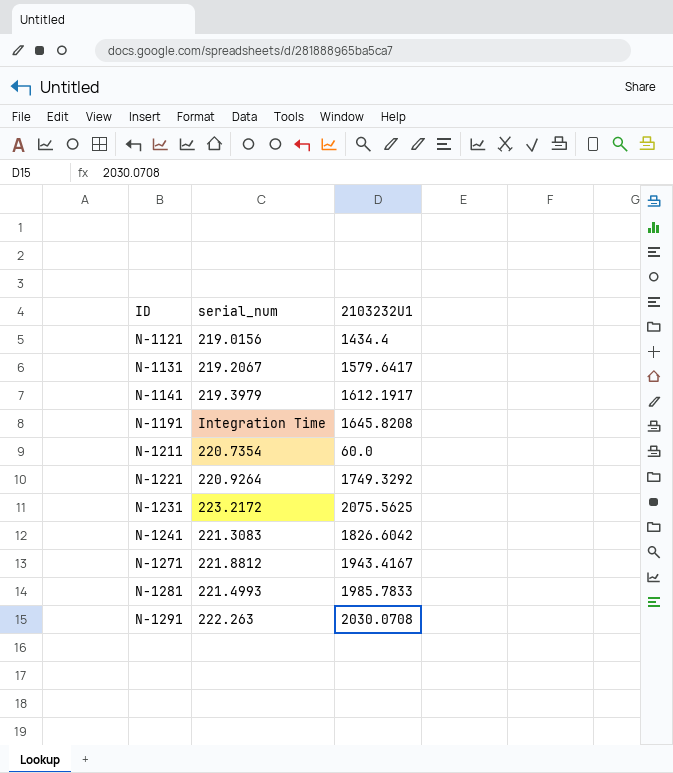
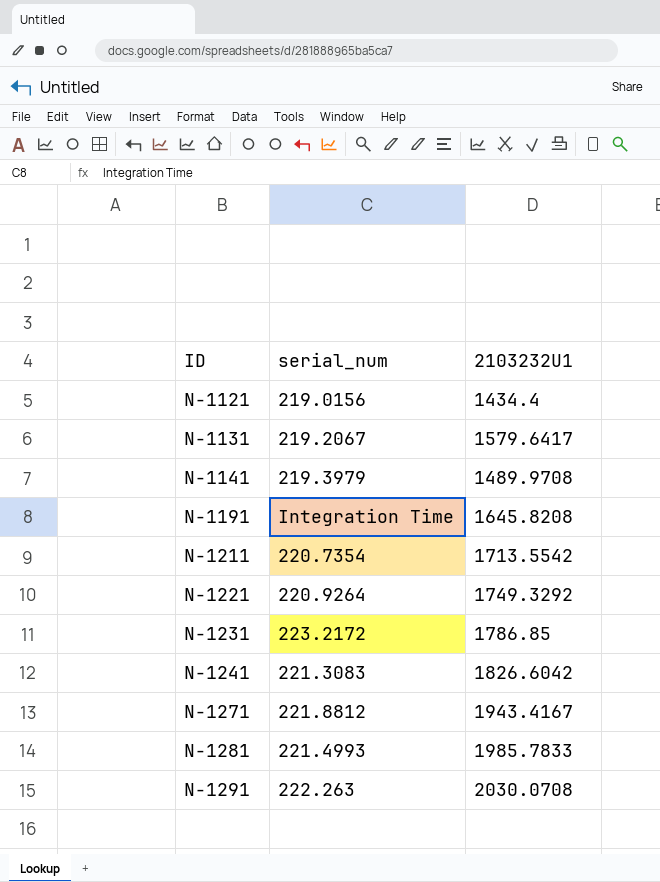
N-1141 | 2103232U1: 1612.1917 -> 1489.9708
N-1211 | 2103232U1: 60.0 -> 1713.5542
N-1231 | 2103232U1: 2075.5625 -> 1786.85

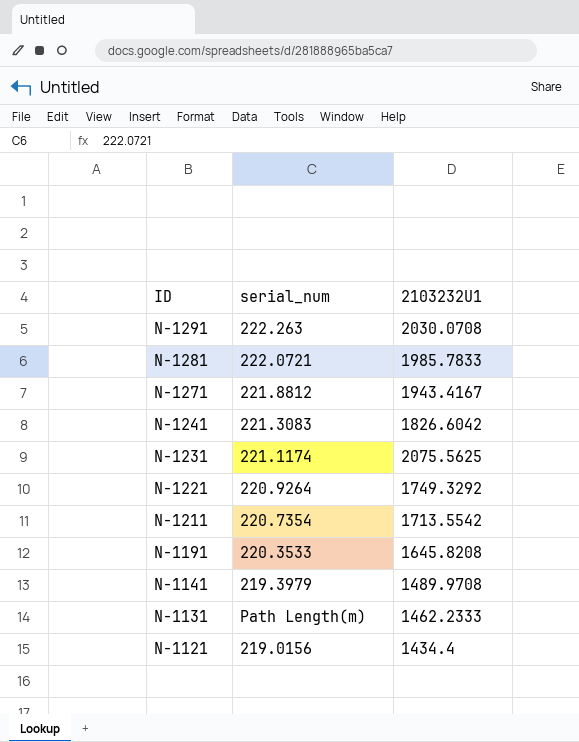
row order: ID ascending -> ID descending
N-1281 | serial_num: 221.4993 -> 222.0721
N-1231 | serial_num: 223.2172 -> 221.1174
N-1231 | 2103232U1: 1786.85 -> 2075.5625
N-1191 | serial_num: Integration Time -> 220.3533
N-1131 | serial_num: 219.2067 -> Path Length(m)
N-1131 | 2103232U1: 1579.6417 -> 1462.2333

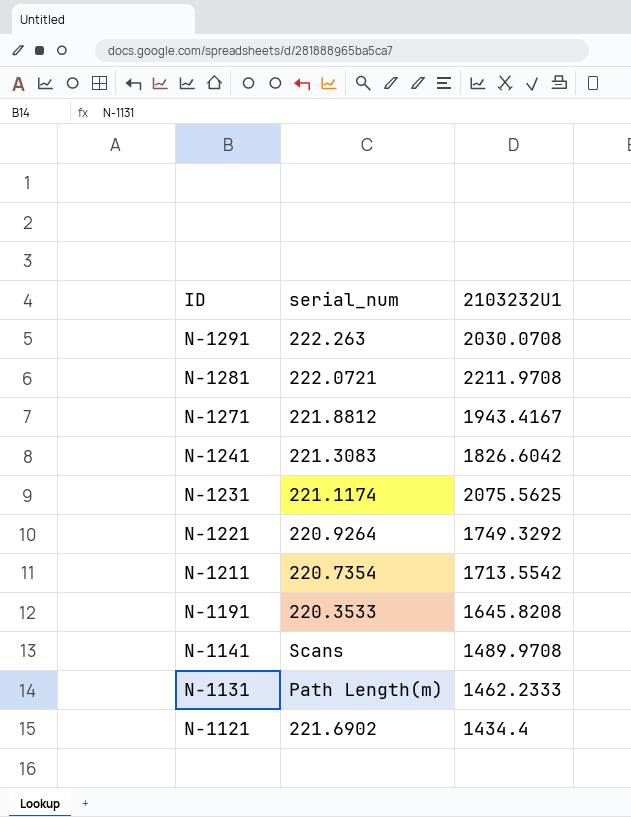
N-1281 | 2103232U1: 1985.7833 -> 2211.9708
N-1141 | serial_num: 219.3979 -> Scans
N-1121 | serial_num: 219.0156 -> 221.6902

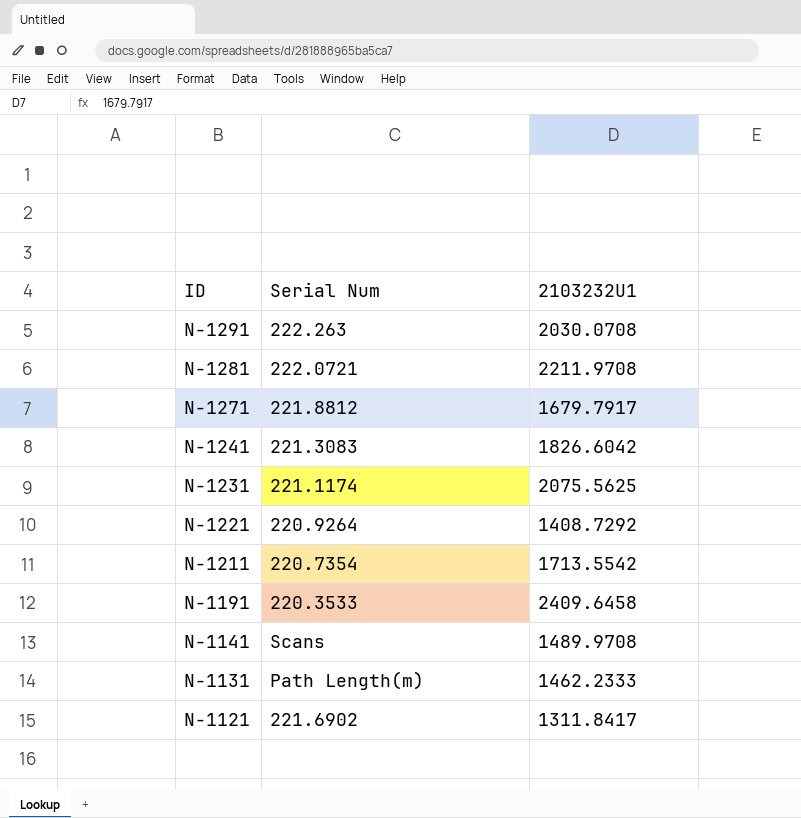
column name: serial_num -> Serial Num
N-1271 | 2103232U1: 1943.4167 -> 1679.7917
N-1221 | 2103232U1: 1749.3292 -> 1408.7292
N-1191 | 2103232U1: 1645.8208 -> 2409.6458
N-1121 | 2103232U1: 1434.4 -> 1311.8417

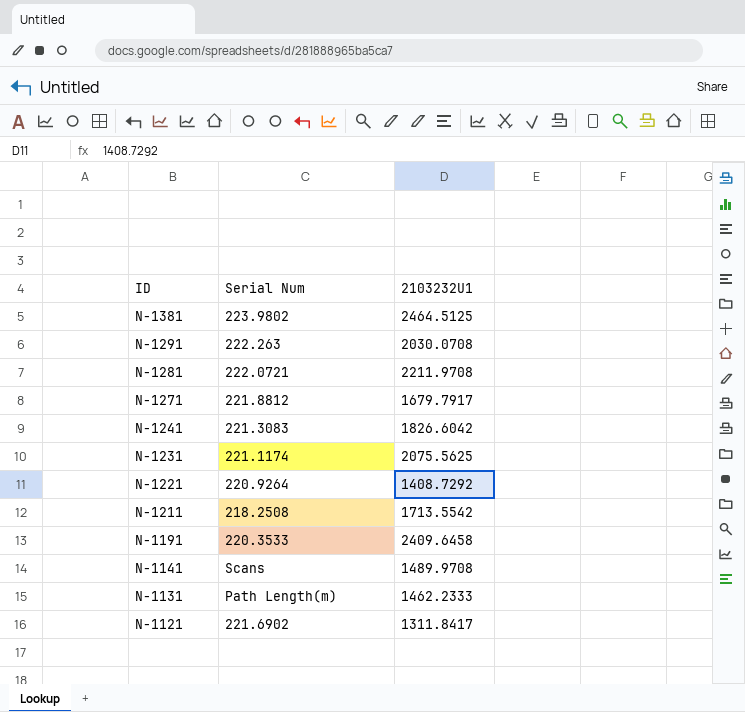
row N-1381: none -> 223.9802 | 2464.5125
N-1211 | Serial Num: 220.7354 -> 218.2508

